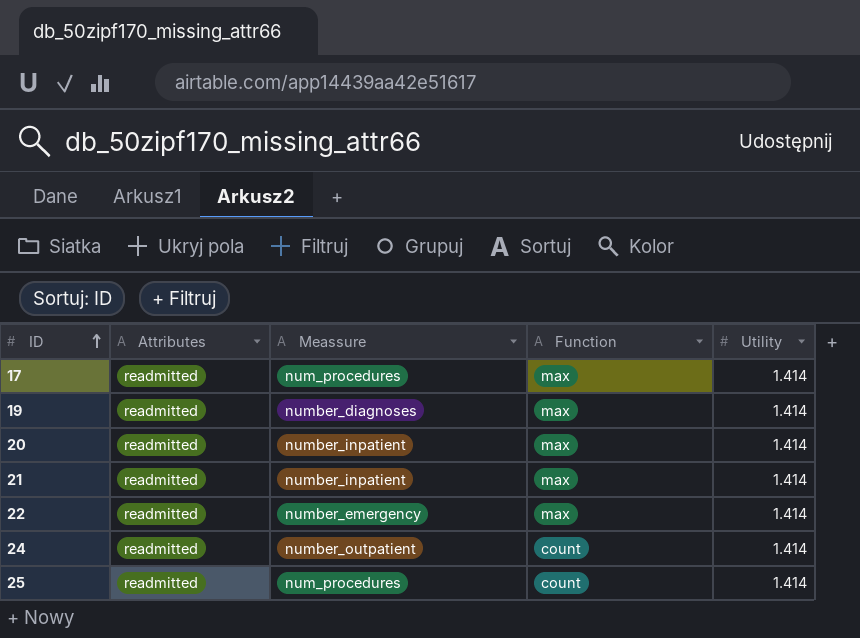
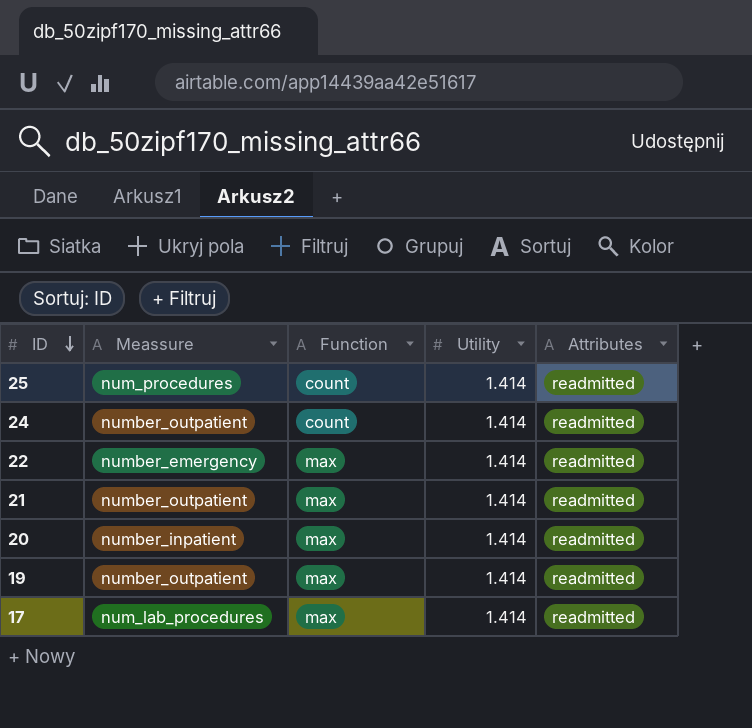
row order: ID ascending -> ID descending
column Attributes | position: 2 -> 5
21 | Meassure: number_inpatient -> number_outpatient
19 | Meassure: number_diagnoses -> number_outpatient
17 | Meassure: num_procedures -> num_lab_procedures

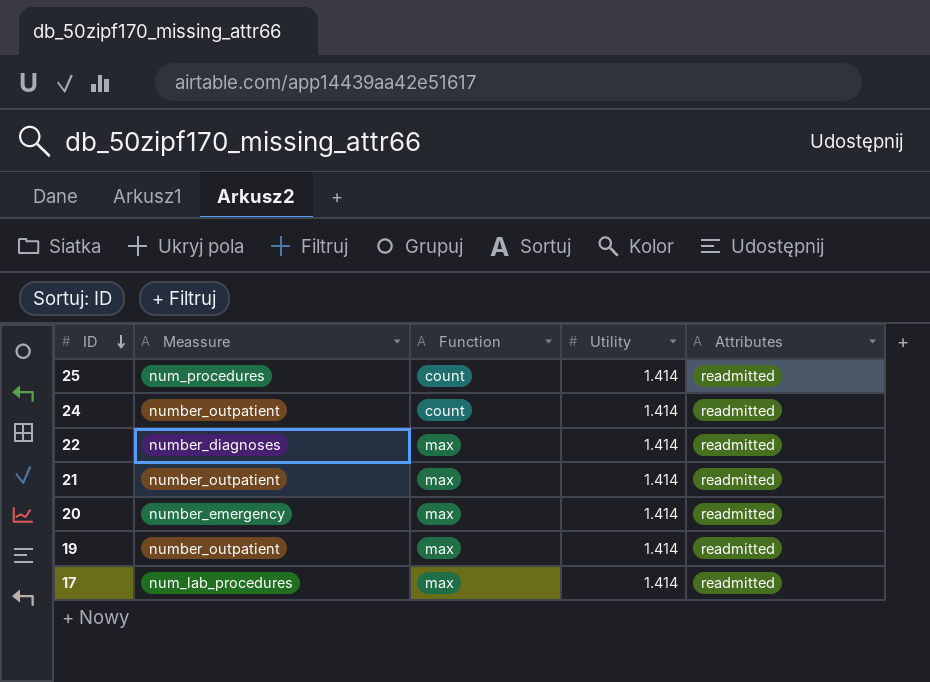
22 | Meassure: number_emergency -> number_diagnoses
20 | Meassure: number_inpatient -> number_emergency

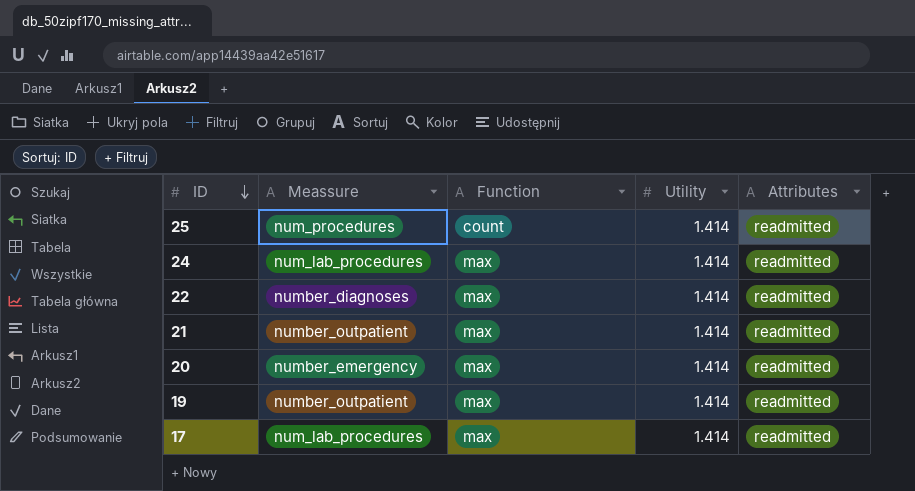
24 | Meassure: number_outpatient -> num_lab_procedures
24 | Function: count -> max

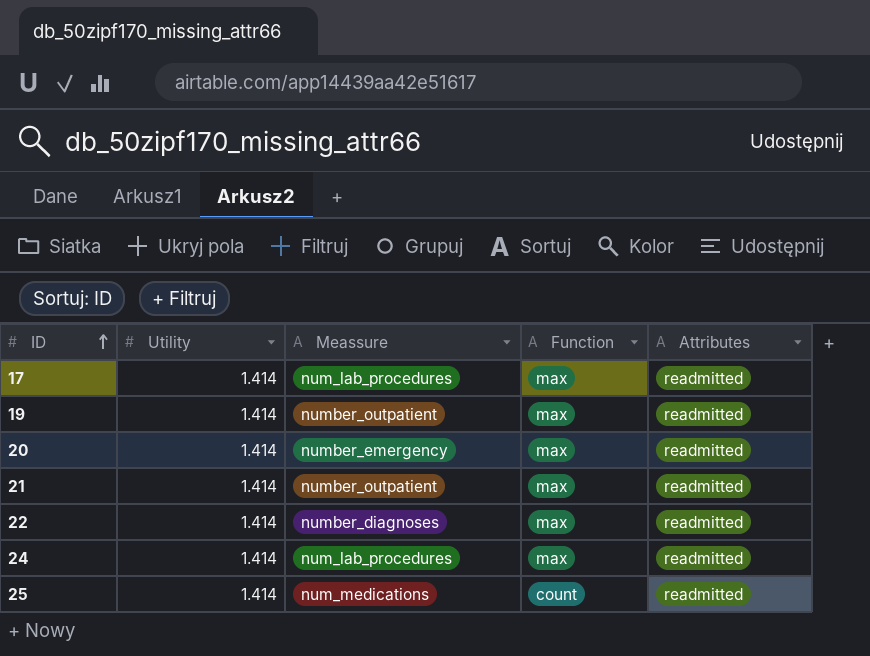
row order: ID descending -> ID ascending
column Utility | position: 4 -> 2
25 | Meassure: num_procedures -> num_medications

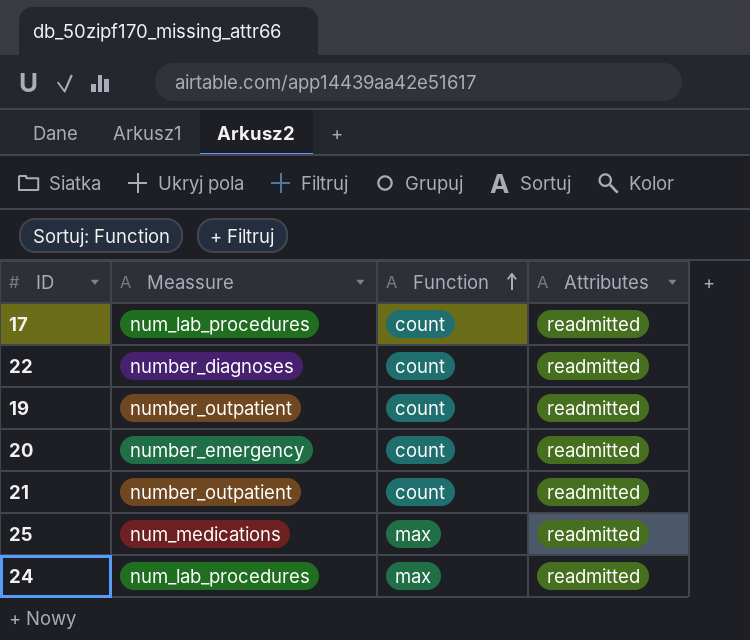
row order: ID ascending -> Function ascending
column Utility | position: 2 -> none
17 | Function: max -> count
22 | Function: max -> count
19 | Function: max -> count
20 | Function: max -> count
21 | Function: max -> count
25 | Function: count -> max

